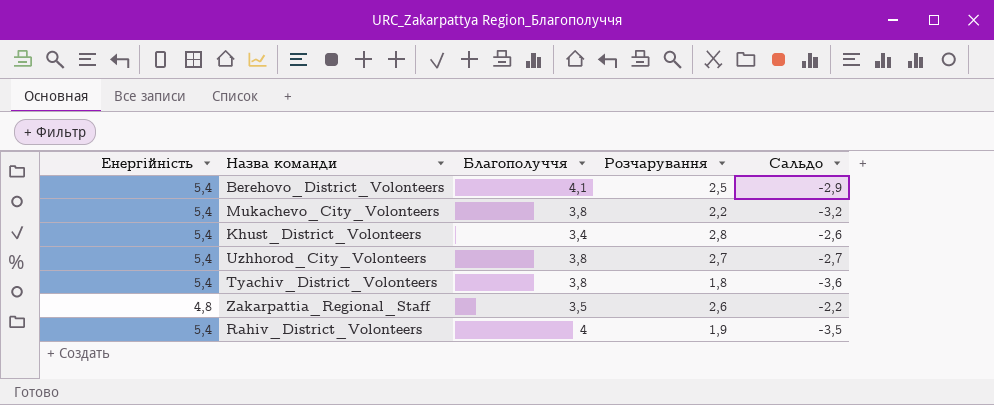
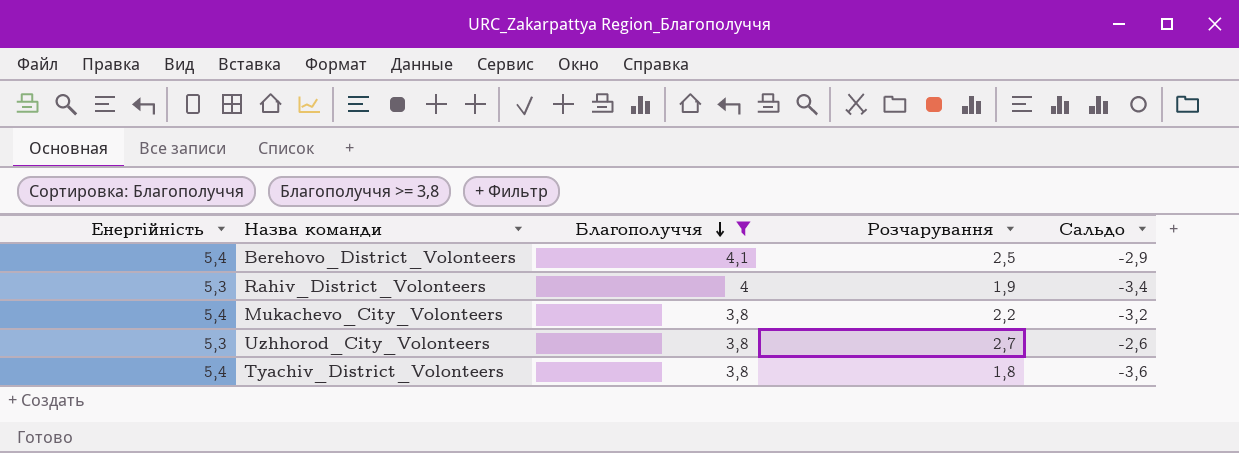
filter: none -> Благополуччя >= 3,8
row order: none -> Благополуччя descending
Rahiv_District_Volonteers | Енергійність: 5,4 -> 5,3
Rahiv_District_Volonteers | Сальдо: -3,5 -> -3,4
Uzhhorod_City_Volonteers | Енергійність: 5,4 -> 5,3
Uzhhorod_City_Volonteers | Сальдо: -2,7 -> -2,6

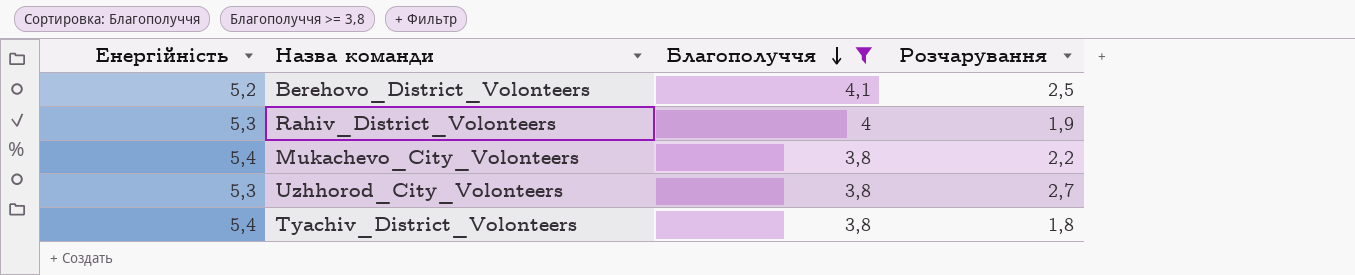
column Сальдо | formula: [Розчарування] - [Енергійність] -> none
Berehovo_District_Volonteers | Енергійність: 5,4 -> 5,2

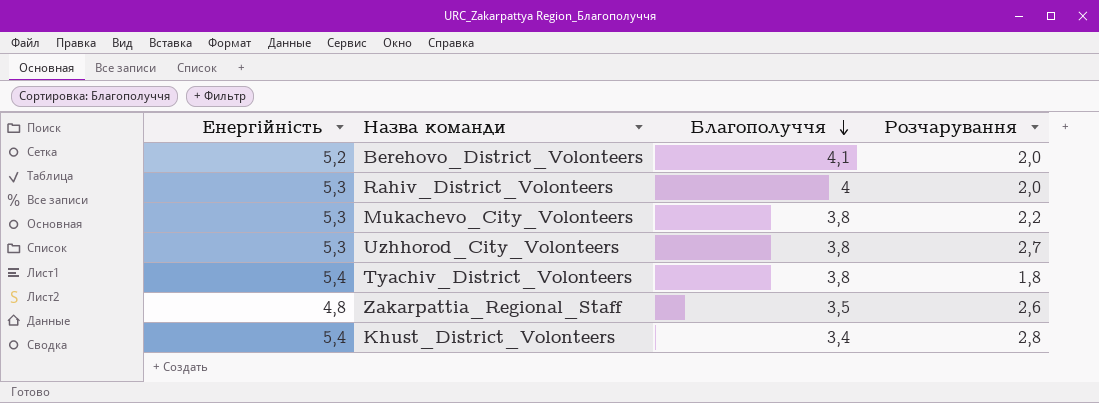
filter: Благополуччя >= 3,8 -> none
Berehovo_District_Volonteers | Розчарування: 2,5 -> 2,0
Rahiv_District_Volonteers | Розчарування: 1,9 -> 2,0
Mukachevo_City_Volonteers | Енергійність: 5,4 -> 5,3

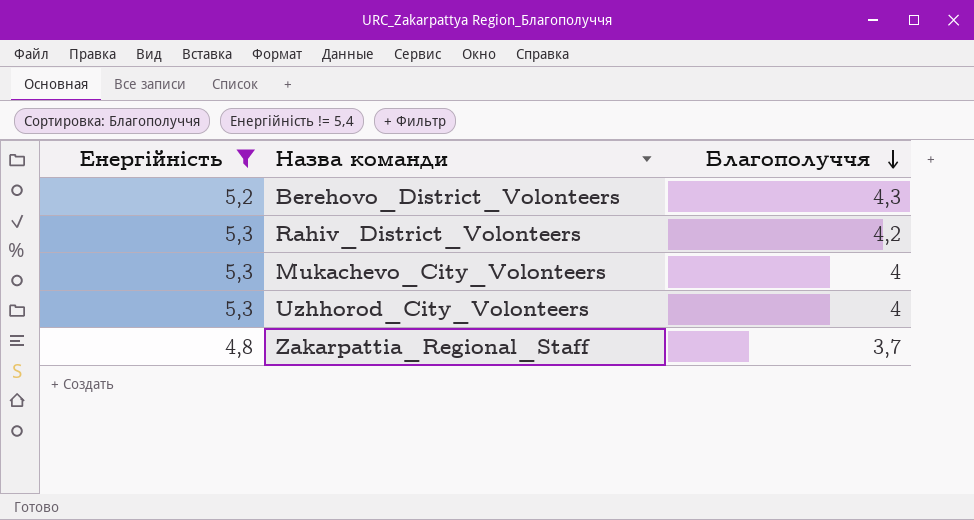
filter: none -> Енергійність != 5,4
column Розчарування | position: 4 -> none
Berehovo_District_Volonteers | Благополуччя: 4,1 -> 4,3
Rahiv_District_Volonteers | Благополуччя: 4 -> 4,2
Mukachevo_City_Volonteers | Благополуччя: 3,8 -> 4
Uzhhorod_City_Volonteers | Благополуччя: 3,8 -> 4
Zakarpattia_Regional_Staff | Благополуччя: 3,5 -> 3,7

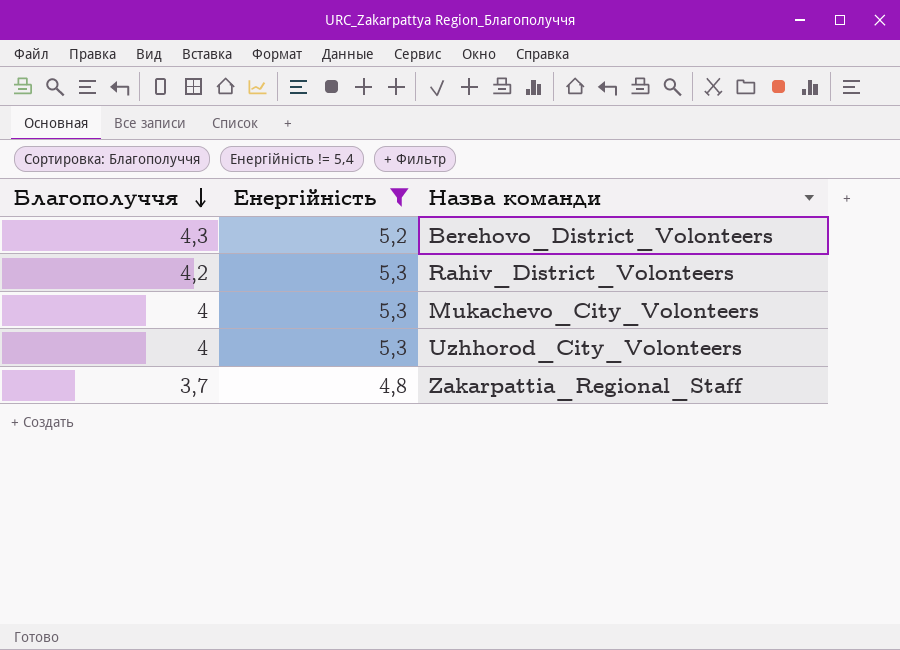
column Благополуччя | position: 3 -> 1

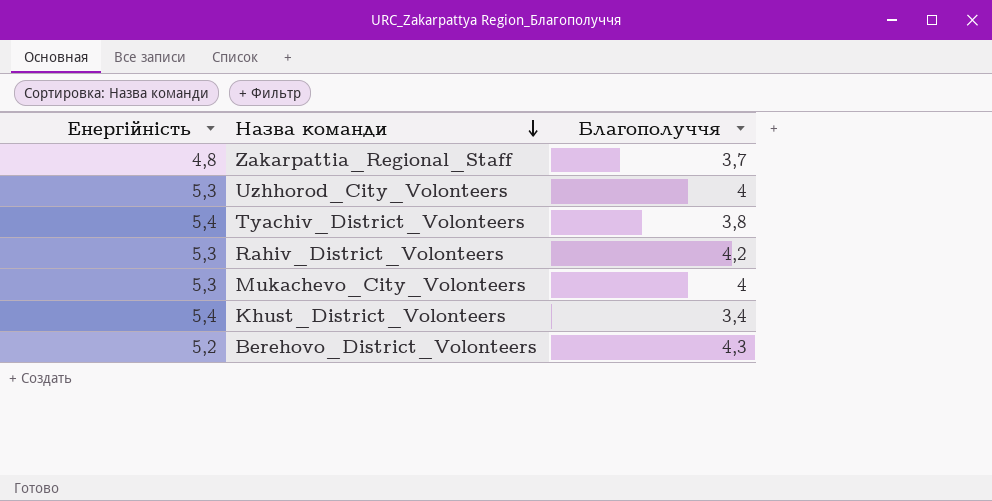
filter: Енергійність != 5,4 -> none
row order: Благополуччя descending -> Назва команди descending
column Благополуччя | position: 1 -> 3

